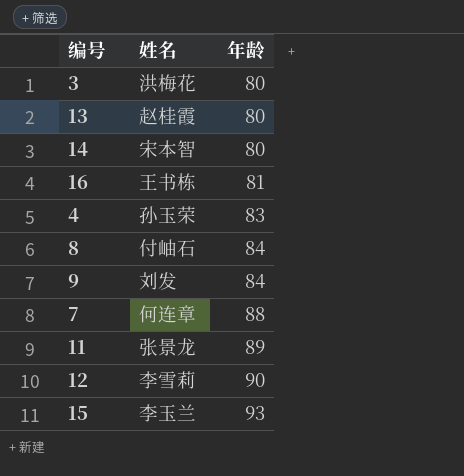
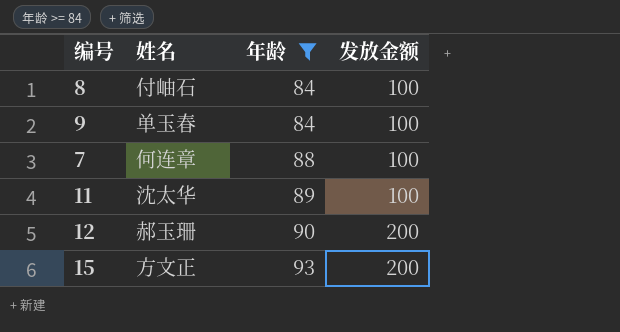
filter: none -> 年龄 >= 84
column 发放金额 | position: none -> 4
9 | 姓名: 刘发 -> 单玉春
11 | 姓名: 张景龙 -> 沈太华
12 | 姓名: 李雪莉 -> 郝玉珊
15 | 姓名: 李玉兰 -> 方文正

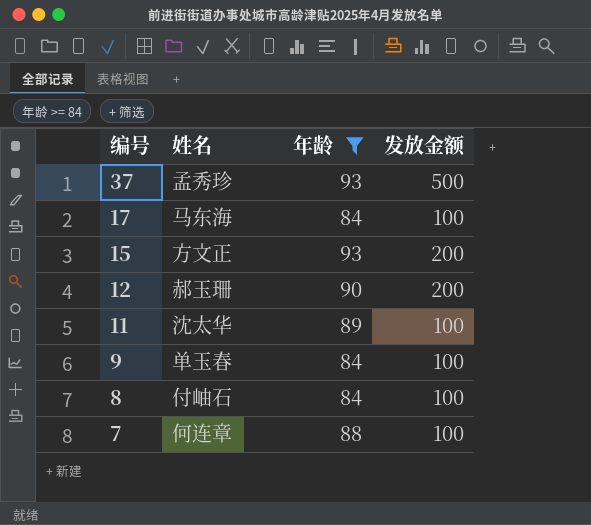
row order: 年龄 ascending -> 编号 descending
row 37: none -> 孟秀珍 | 93 | 500
row 17: none -> 马东海 | 84 | 100

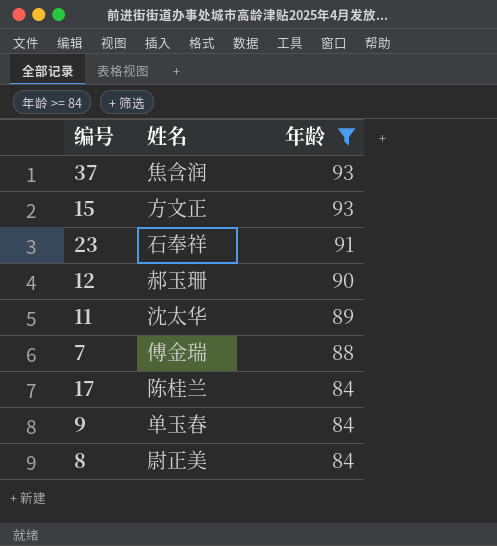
row order: 编号 descending -> 年龄 descending
column 发放金额 | position: 4 -> none
37 | 姓名: 孟秀珍 -> 焦含润
row 23: none -> 石奉祥 | 91
7 | 姓名: 何连章 -> 傅金瑞
17 | 姓名: 马东海 -> 陈桂兰
8 | 姓名: 付岫石 -> 尉正美

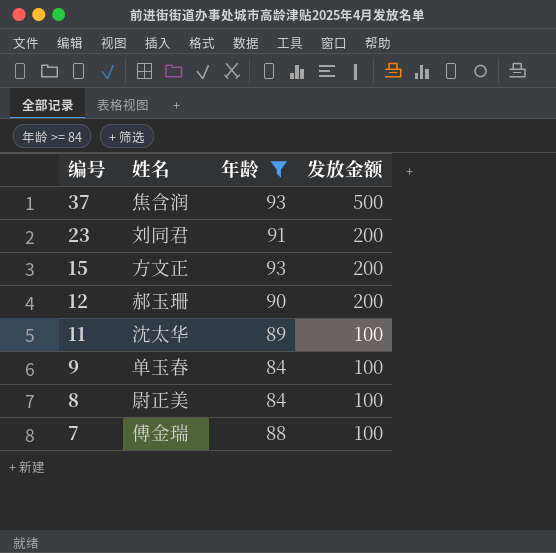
row order: 年龄 descending -> 编号 descending
column 发放金额 | position: none -> 4
row 17: 陈桂兰 | 84 -> none
23 | 姓名: 石奉祥 -> 刘同君

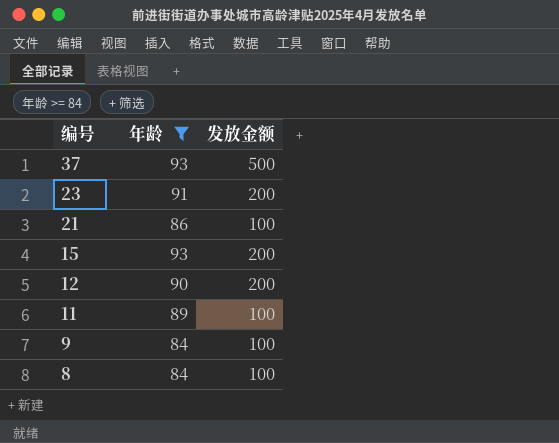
column 姓名 | position: 2 -> none
row 7: 傅金瑞 | 88 | 100 -> none
row 21: none -> 86 | 100

